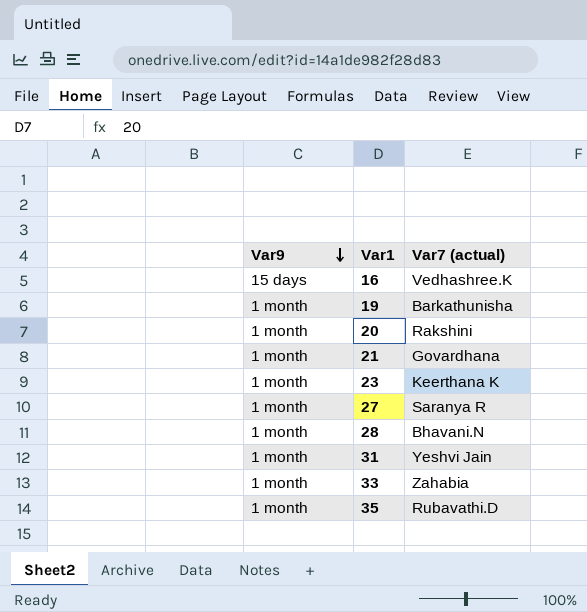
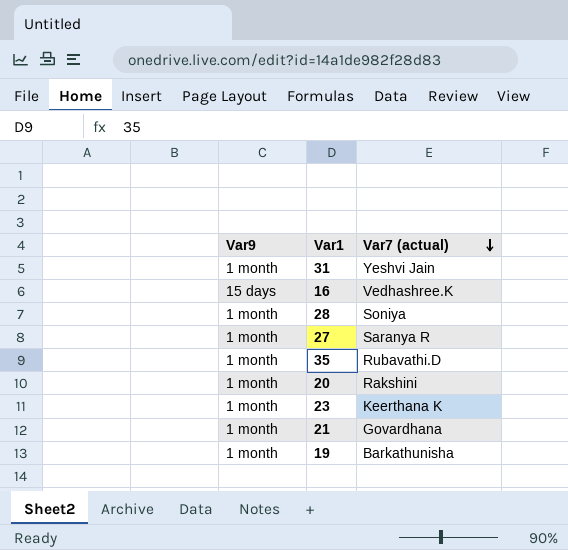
row order: Var9 descending -> Var7 (actual) descending
row 33: 1 month | Zahabia -> none
28 | Var7 (actual): Bhavani.N -> Soniya

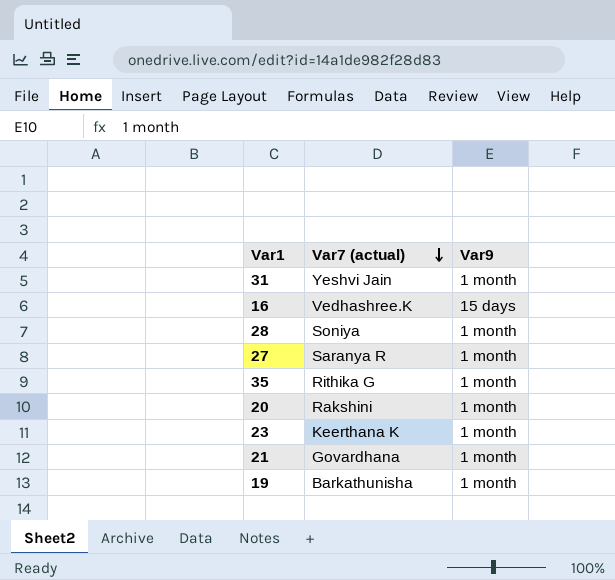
column Var9 | position: 1 -> 3
35 | Var7 (actual): Rubavathi.D -> Rithika G

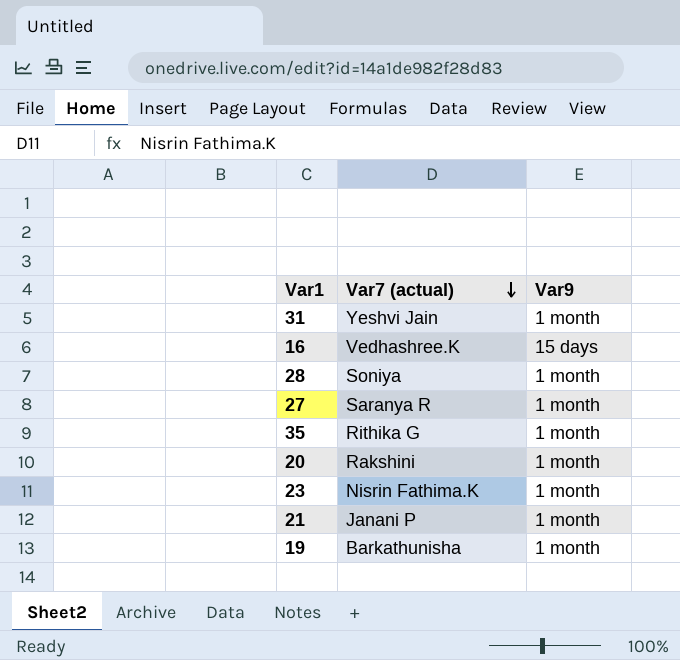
23 | Var7 (actual): Keerthana K -> Nisrin Fathima.K
21 | Var7 (actual): Govardhana -> Janani P

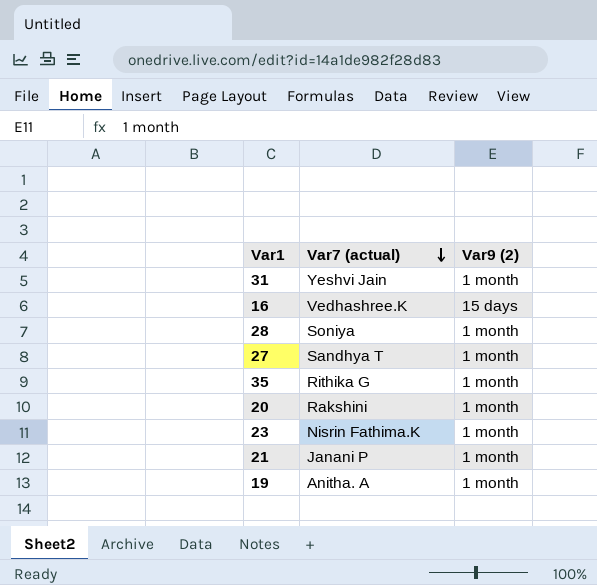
column name: Var9 -> Var9 (2)
27 | Var7 (actual): Saranya R -> Sandhya T
19 | Var7 (actual): Barkathunisha -> Anitha. A

